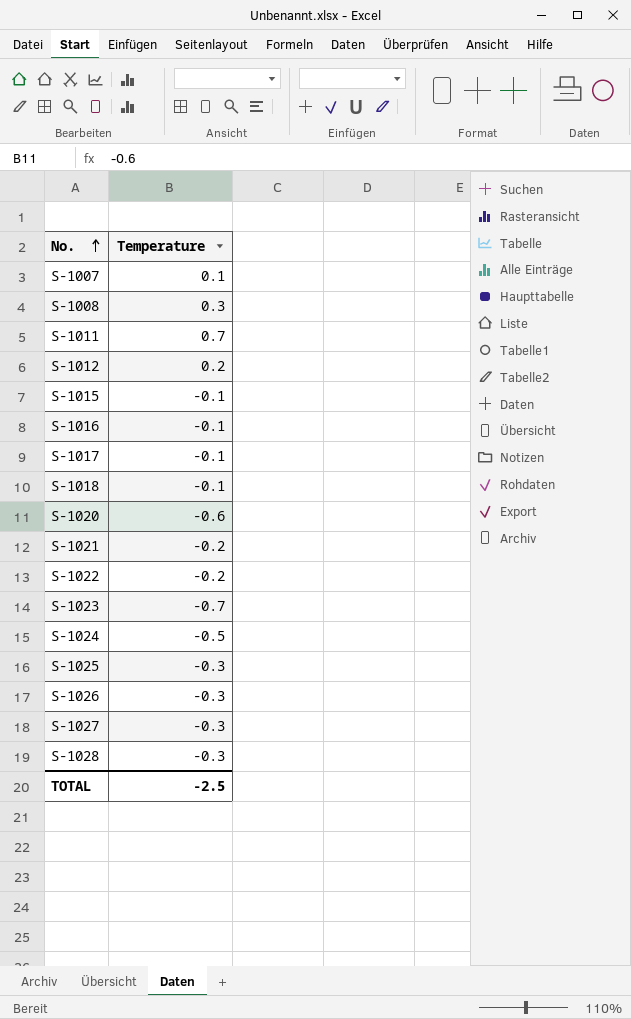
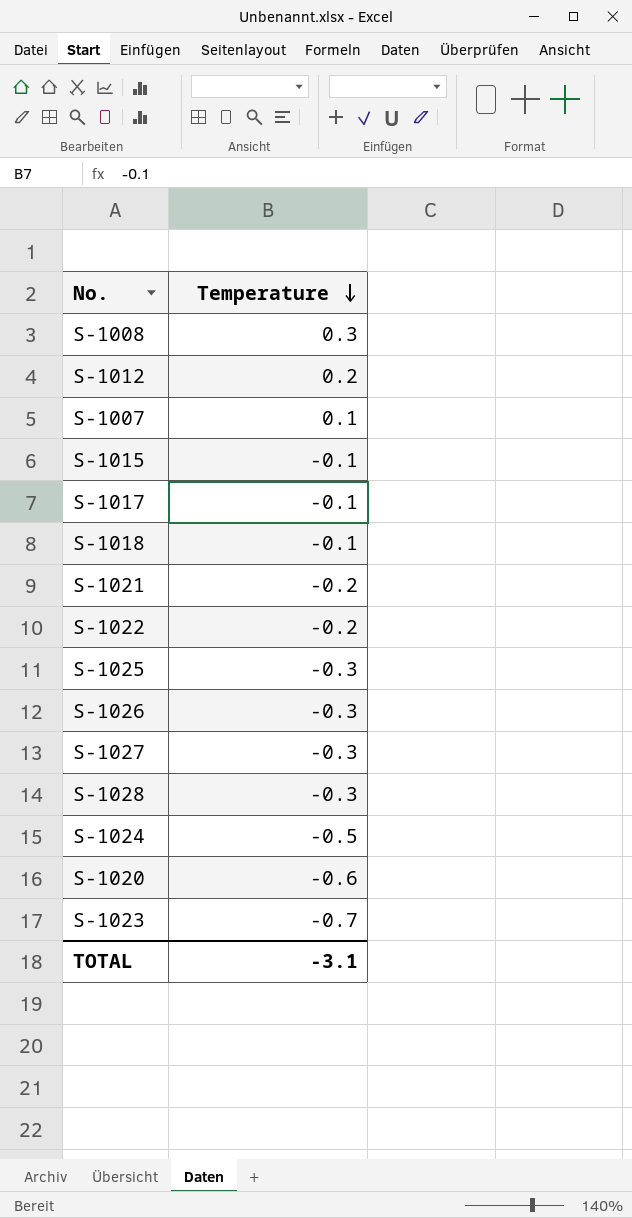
row order: No. ascending -> Temperature descending
row S-1011: 0.7 -> none
row S-1016: -0.1 -> none
TOTAL | Temperature: -2.5 -> -3.1

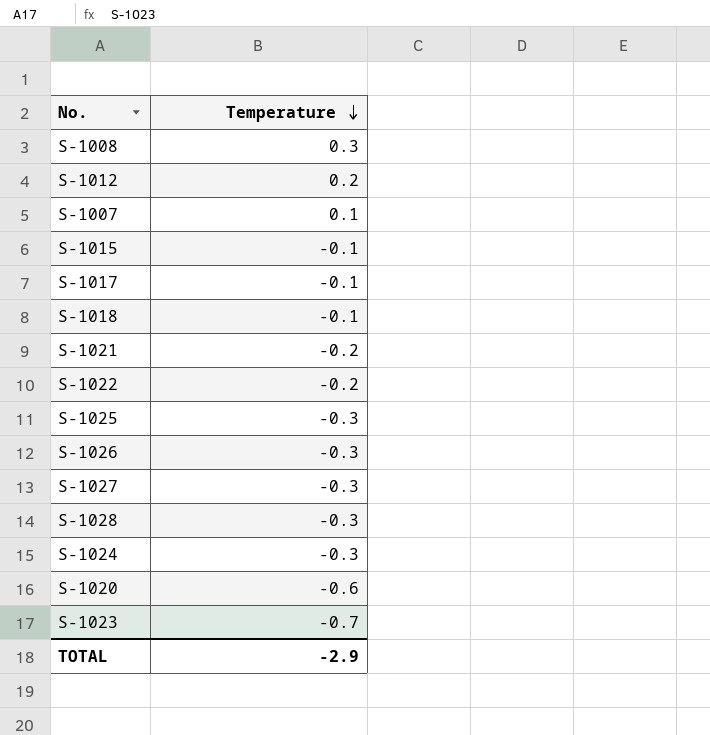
S-1024 | Temperature: -0.5 -> -0.3
TOTAL | Temperature: -3.1 -> -2.9

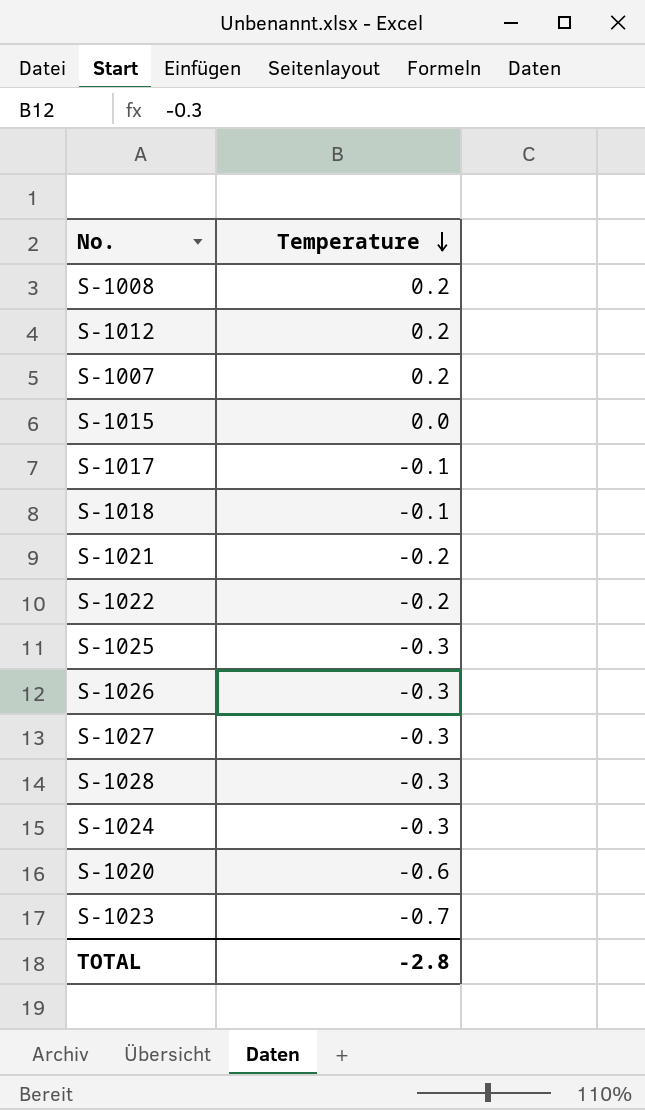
S-1008 | Temperature: 0.3 -> 0.2
S-1007 | Temperature: 0.1 -> 0.2
S-1015 | Temperature: -0.1 -> 0.0
TOTAL | Temperature: -2.9 -> -2.8

